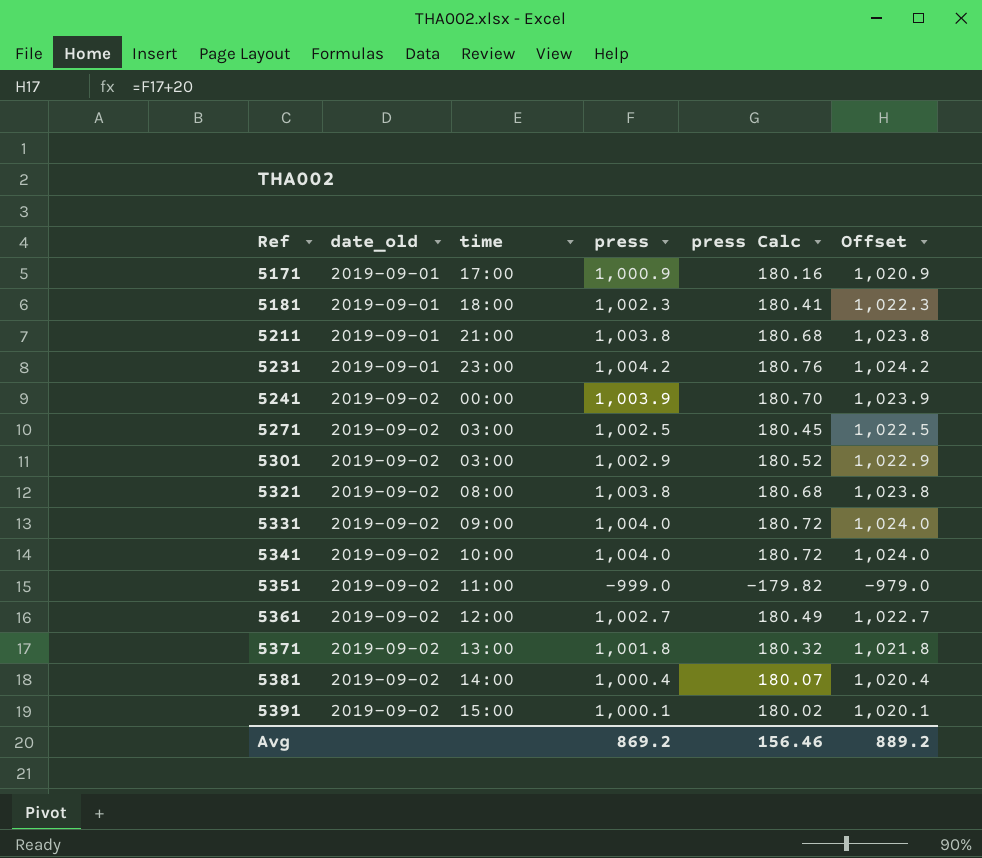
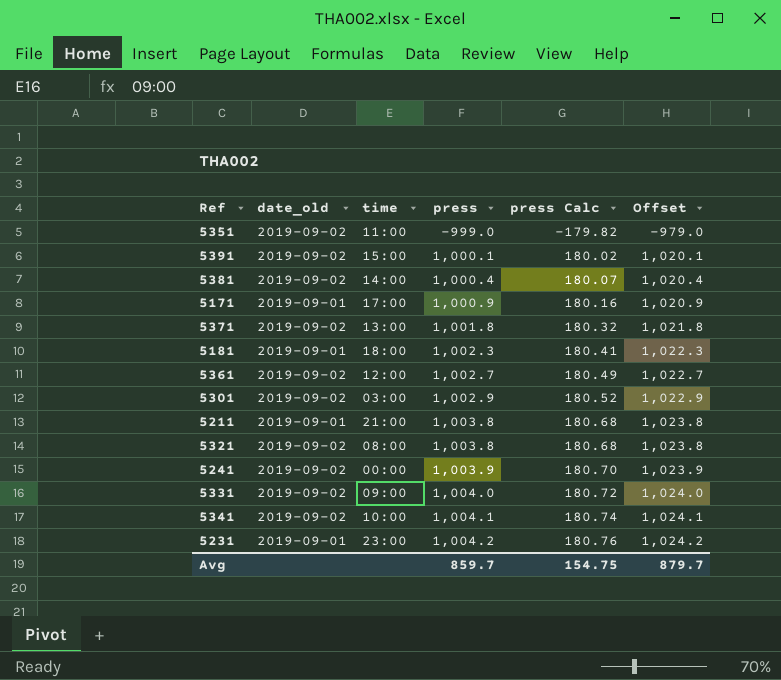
row order: Ref ascending -> press ascending
row 5271: 2019-09-02 | 03:00 | 1,002.5 | 180.45 | 1,022.5 -> none
5341 | press: 1,004.0 -> 1,004.1
5341 | press Calc: 180.72 -> 180.74
5341 | Offset: 1,024.0 -> 1,024.1
Avg | press: 869.2 -> 859.7
Avg | press Calc: 156.46 -> 154.75
Avg | Offset: 889.2 -> 879.7

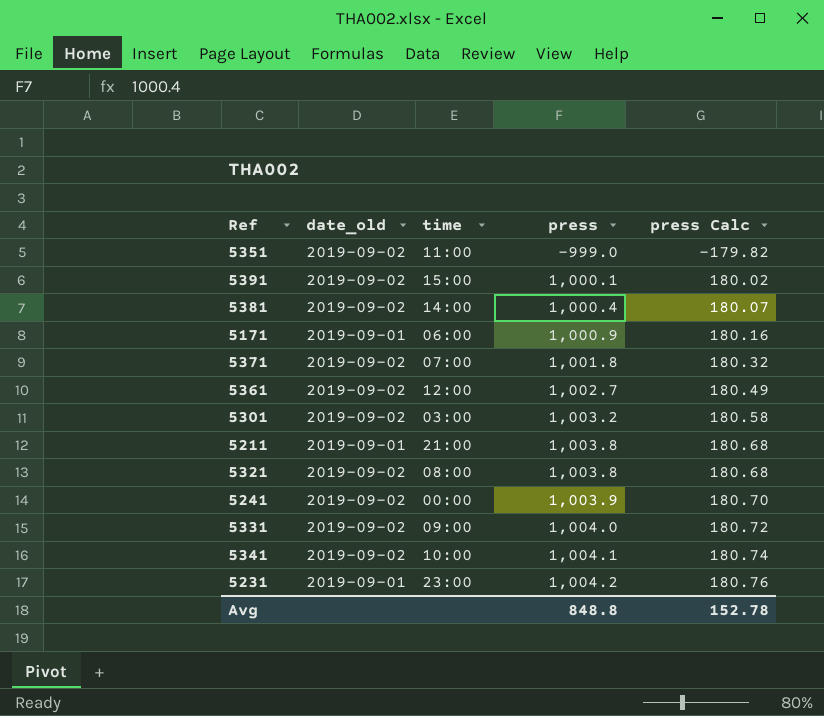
column Offset | formula: [press] + 20 -> none
row 5181: 2019-09-01 | 18:00 | 1,002.3 | 180.41 | 1,022.3 -> none
5171 | time: 17:00 -> 06:00
5371 | time: 13:00 -> 07:00
5301 | press: 1,002.9 -> 1,003.2
5301 | press Calc: 180.52 -> 180.58
Avg | press: 859.7 -> 848.8
Avg | press Calc: 154.75 -> 152.78

